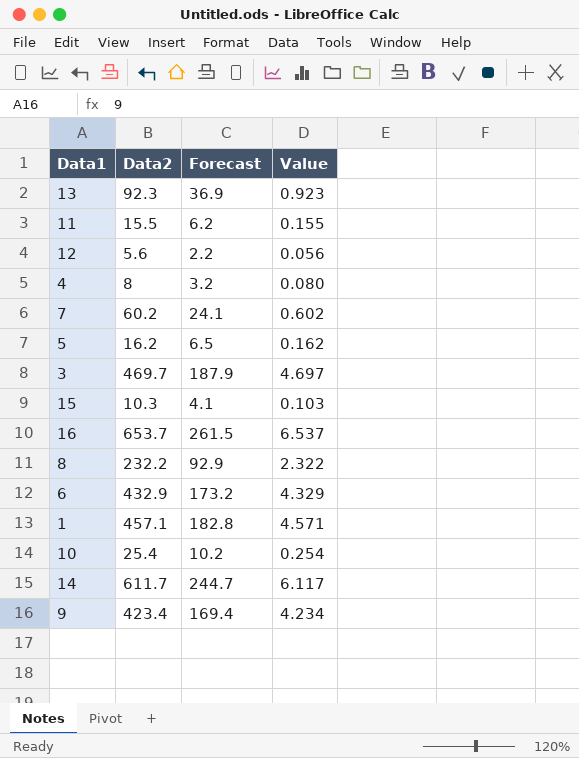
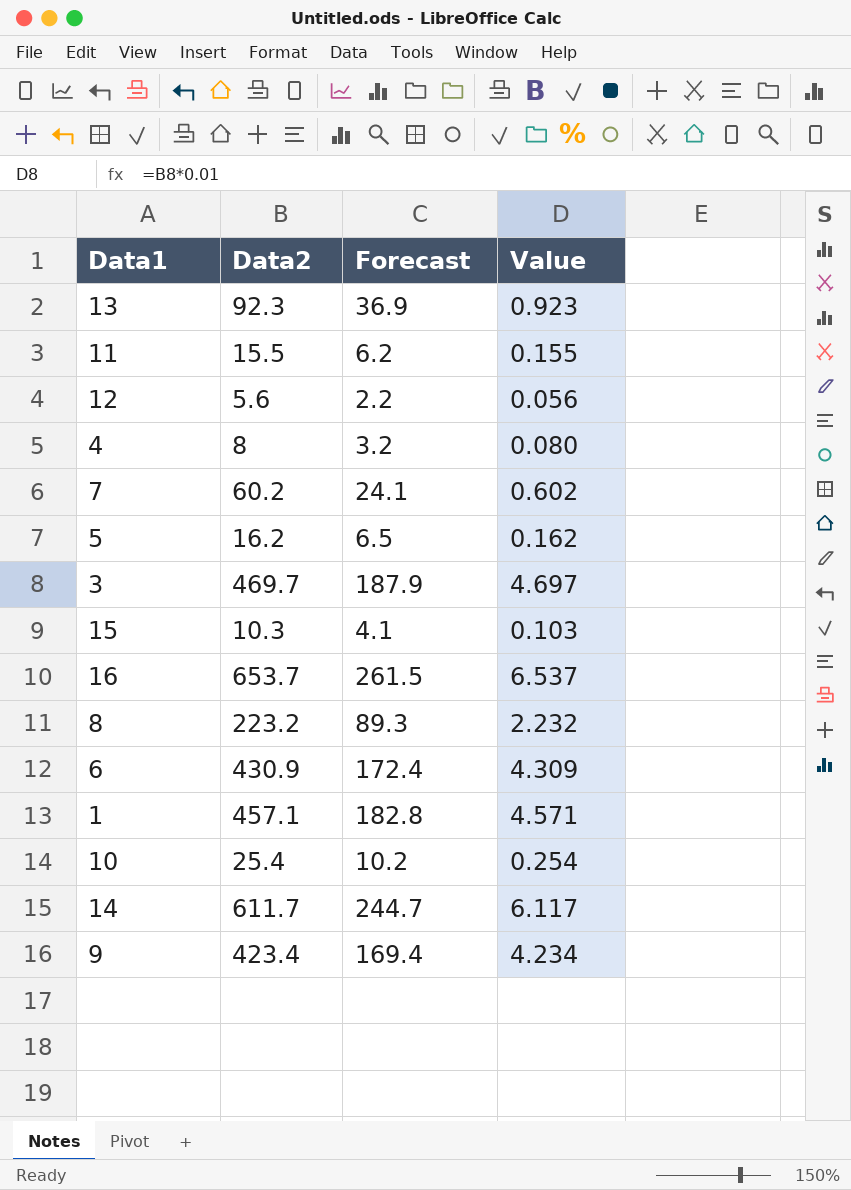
8 | Data2: 232.2 -> 223.2
8 | Forecast: 92.9 -> 89.3
8 | Value: 2.322 -> 2.232
6 | Data2: 432.9 -> 430.9
6 | Forecast: 173.2 -> 172.4
6 | Value: 4.329 -> 4.309

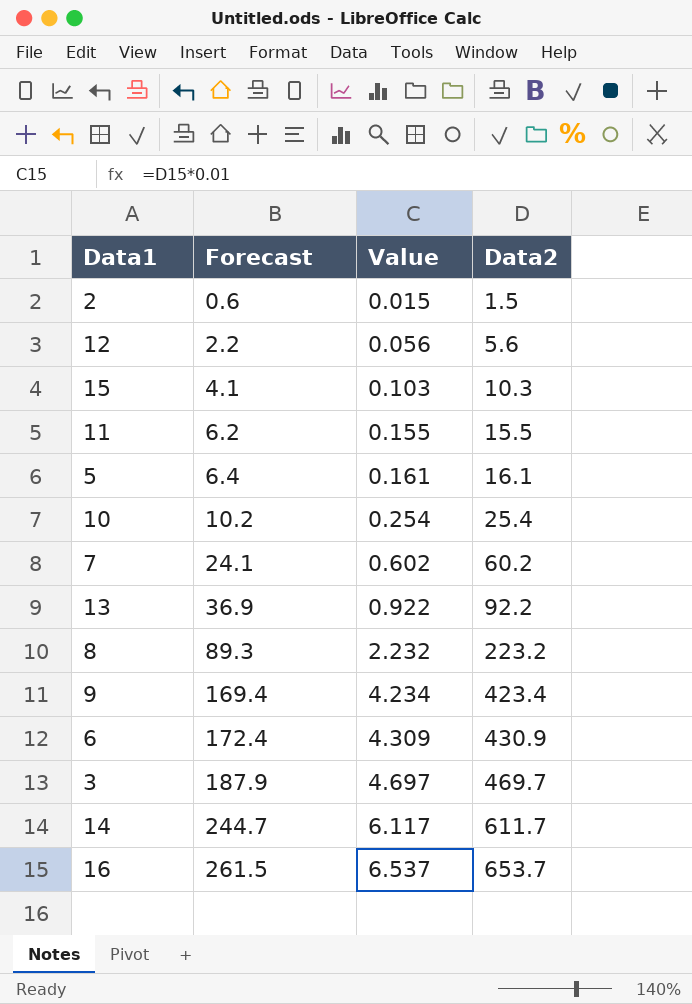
row order: none -> Forecast ascending
column Data2 | position: 2 -> 4
row 4: 8 | 3.2 | 0.080 -> none
row 1: 457.1 | 182.8 | 4.571 -> none
row 2: none -> 0.6 | 0.015 | 1.5
5 | Forecast: 6.5 -> 6.4
5 | Value: 0.162 -> 0.161
5 | Data2: 16.2 -> 16.1
13 | Value: 0.923 -> 0.922
13 | Data2: 92.3 -> 92.2

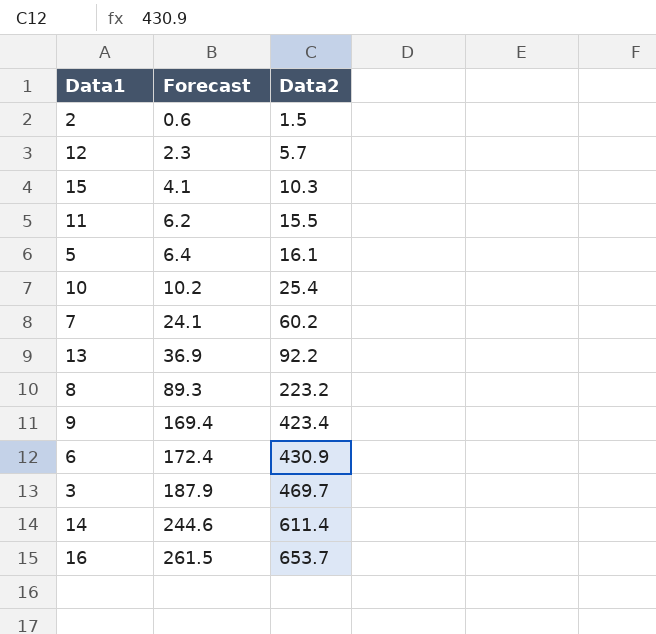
column Value | formula: [Data2] * 0.01 -> none
12 | Forecast: 2.2 -> 2.3
12 | Data2: 5.6 -> 5.7
14 | Forecast: 244.7 -> 244.6
14 | Data2: 611.7 -> 611.4

